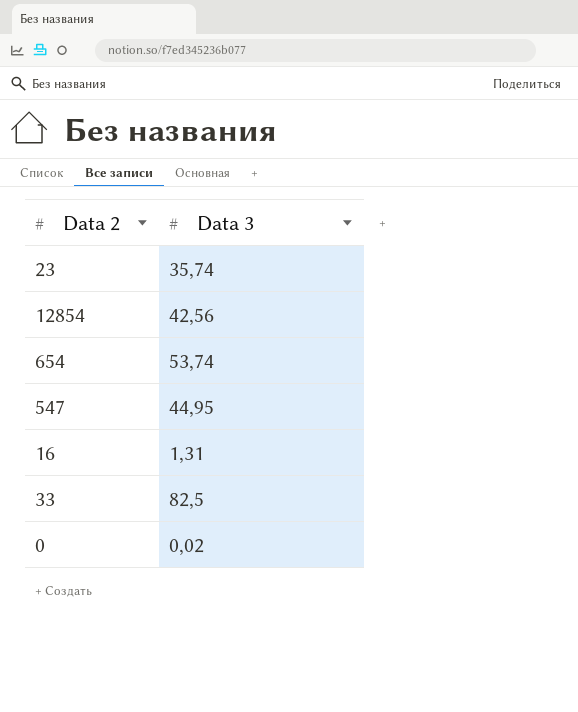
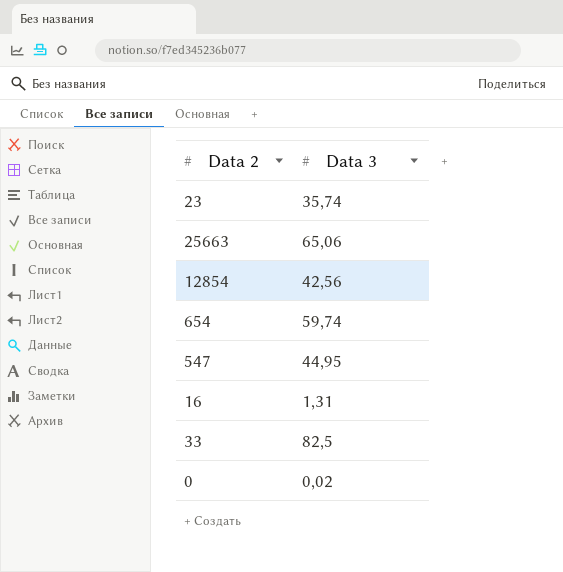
row 25663: none -> 65,06
654 | Data 3: 53,74 -> 59,74

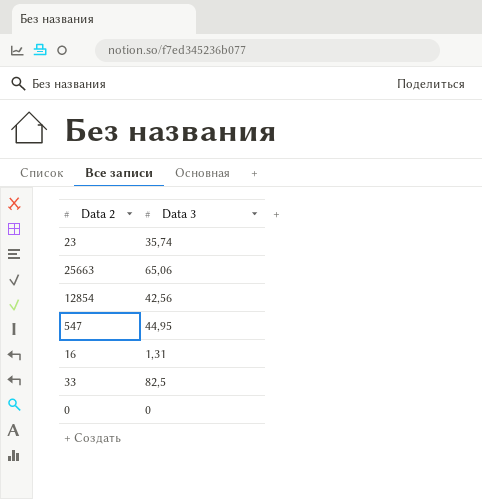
row 654: 59,74 -> none
0 | Data 3: 0,02 -> 0

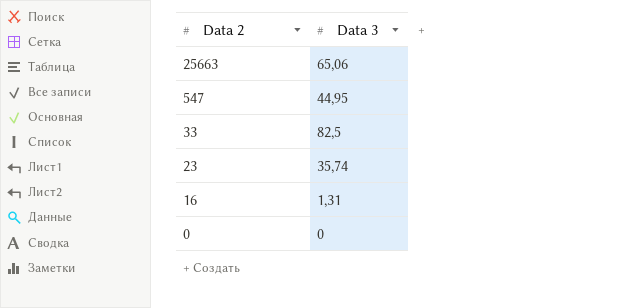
row order: none -> Data 2 descending
row 12854: 42,56 -> none

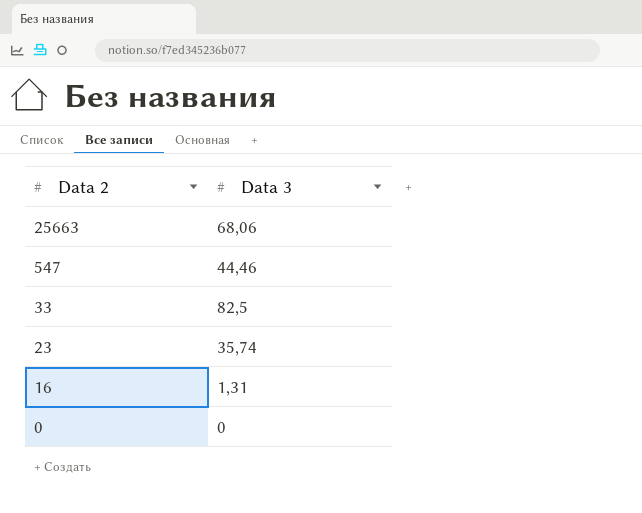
25663 | Data 3: 65,06 -> 68,06
547 | Data 3: 44,95 -> 44,46

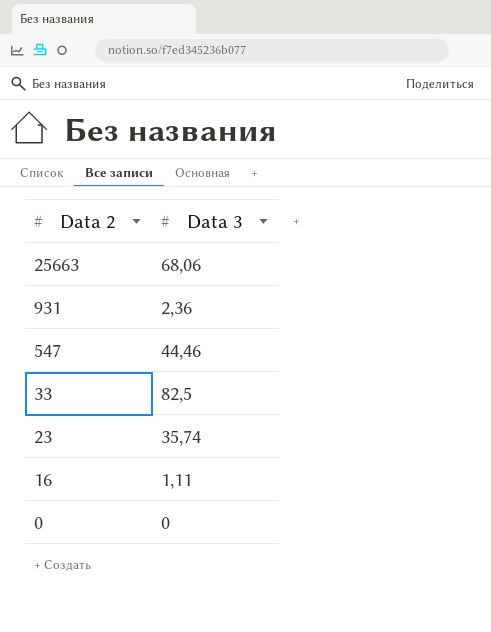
row 931: none -> 2,36
16 | Data 3: 1,31 -> 1,11

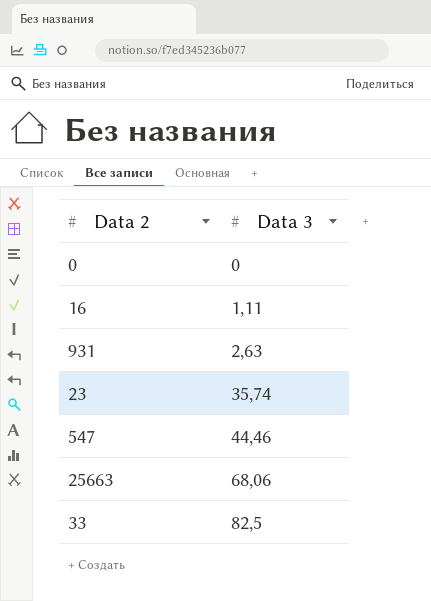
row order: Data 2 descending -> Data 3 ascending
931 | Data 3: 2,36 -> 2,63

